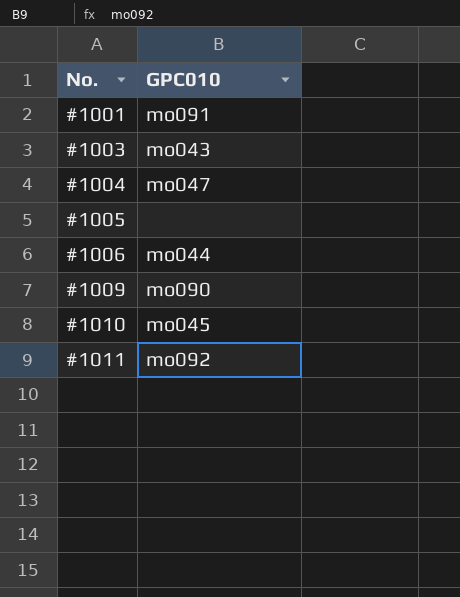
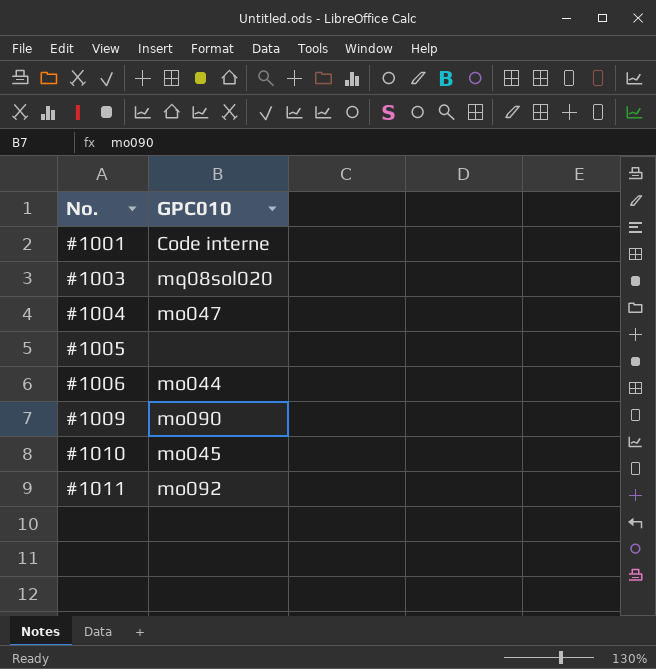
#1001 | GPC010: mo091 -> Code interne
#1003 | GPC010: mo043 -> mq08sol020

